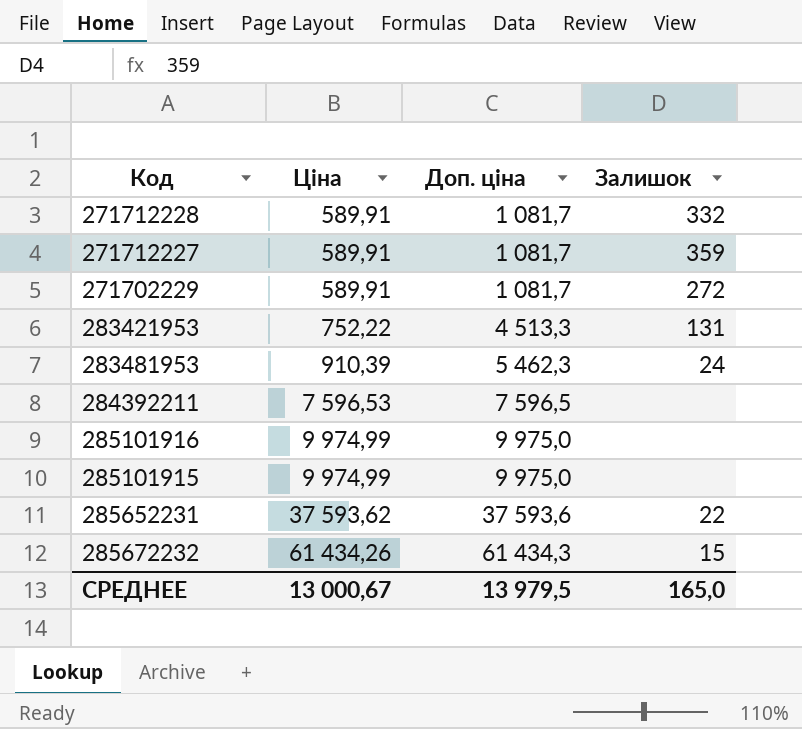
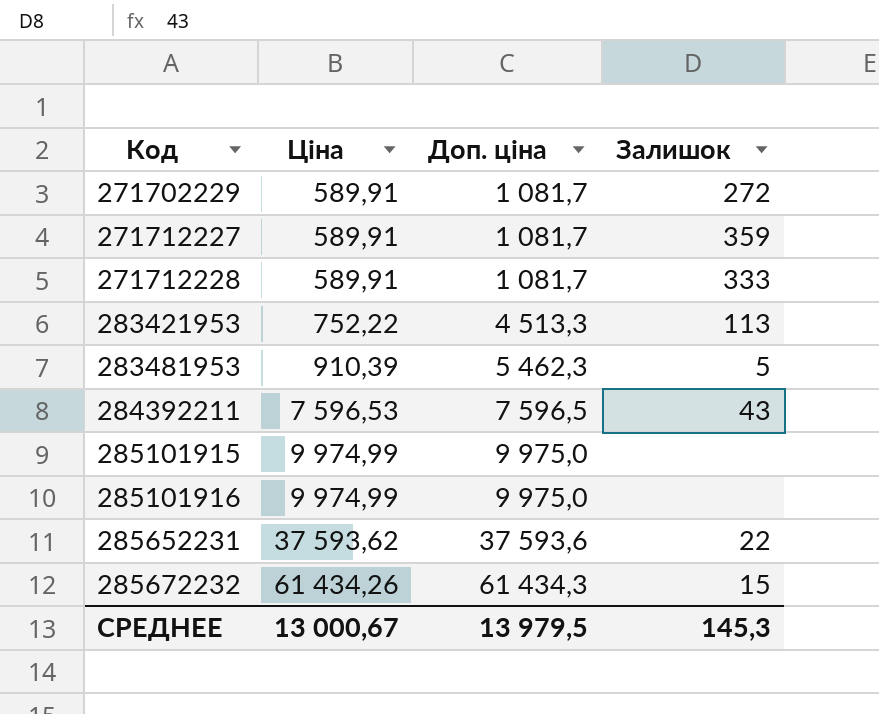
row order: Ціна ascending -> Код ascending
271712228 | Залишок: 332 -> 333
283421953 | Залишок: 131 -> 113
283481953 | Залишок: 24 -> 5
284392211 | Залишок: none -> 43
СРЕДНЕЕ | Залишок: 165,0 -> 145,3

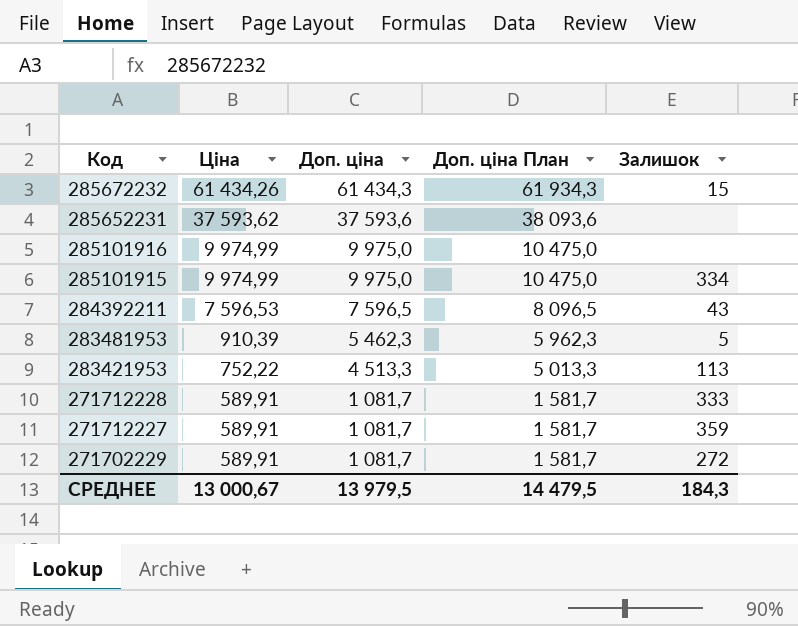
row order: Код ascending -> Код descending
column Доп. ціна План | formula: none -> [Доп. ціна] + 500
285652231 | Залишок: 22 -> none
285101915 | Залишок: none -> 334
СРЕДНЕЕ | Залишок: 145,3 -> 184,3

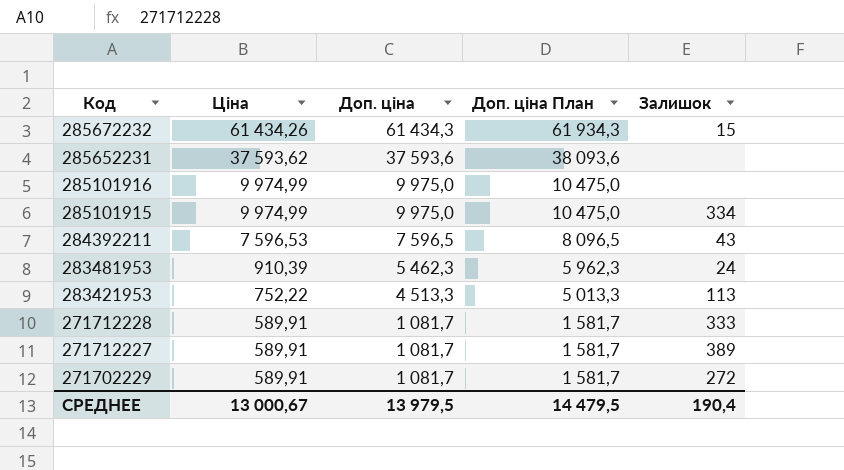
283481953 | Залишок: 5 -> 24
271712227 | Залишок: 359 -> 389
СРЕДНЕЕ | Залишок: 184,3 -> 190,4

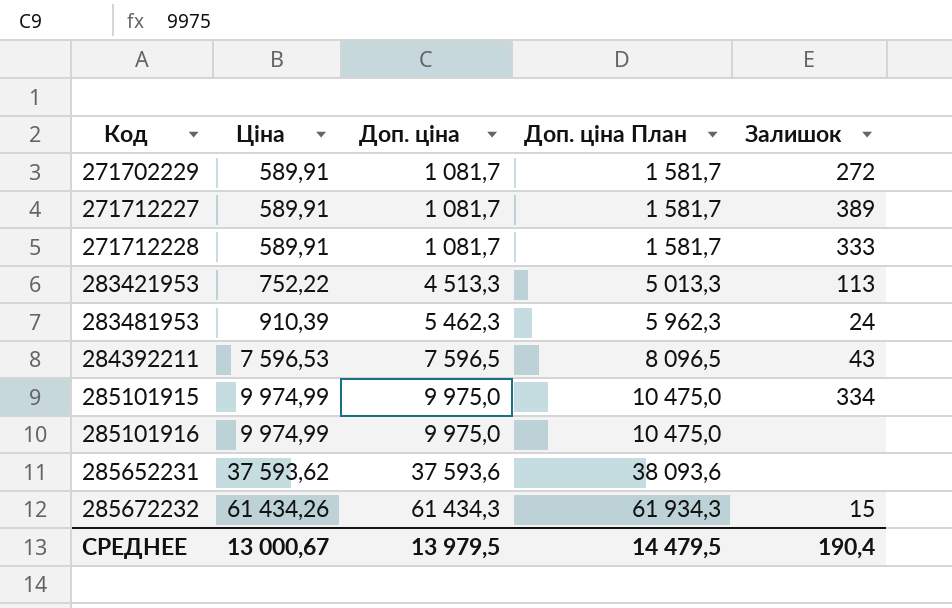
row order: Код descending -> Код ascending

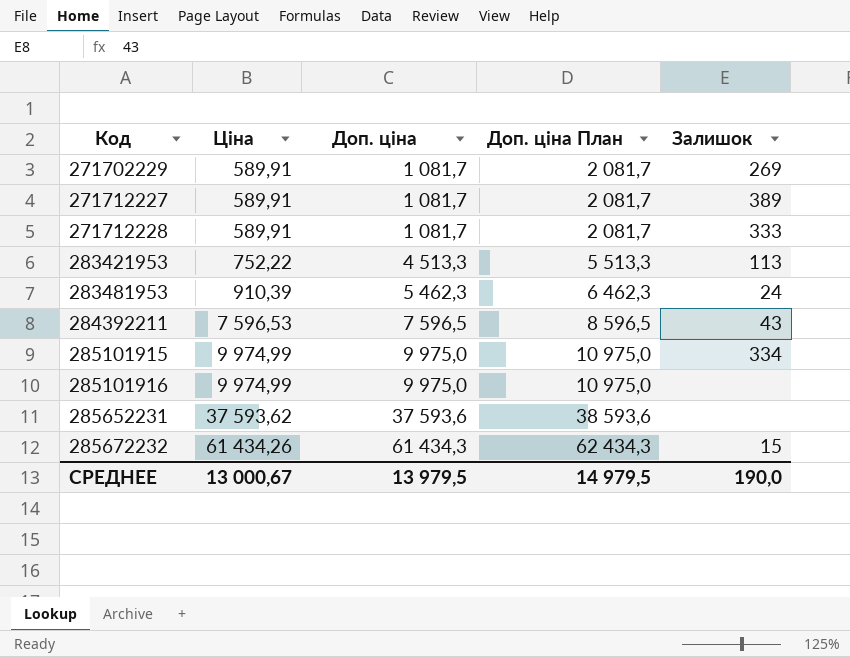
column Доп. ціна План | formula: [Доп. ціна] + 500 -> [Доп. ціна] + 1000
271702229 | Залишок: 272 -> 269
СРЕДНЕЕ | Доп. ціна План: 14 479,5 -> 14 979,5
СРЕДНЕЕ | Залишок: 190,4 -> 190,0

